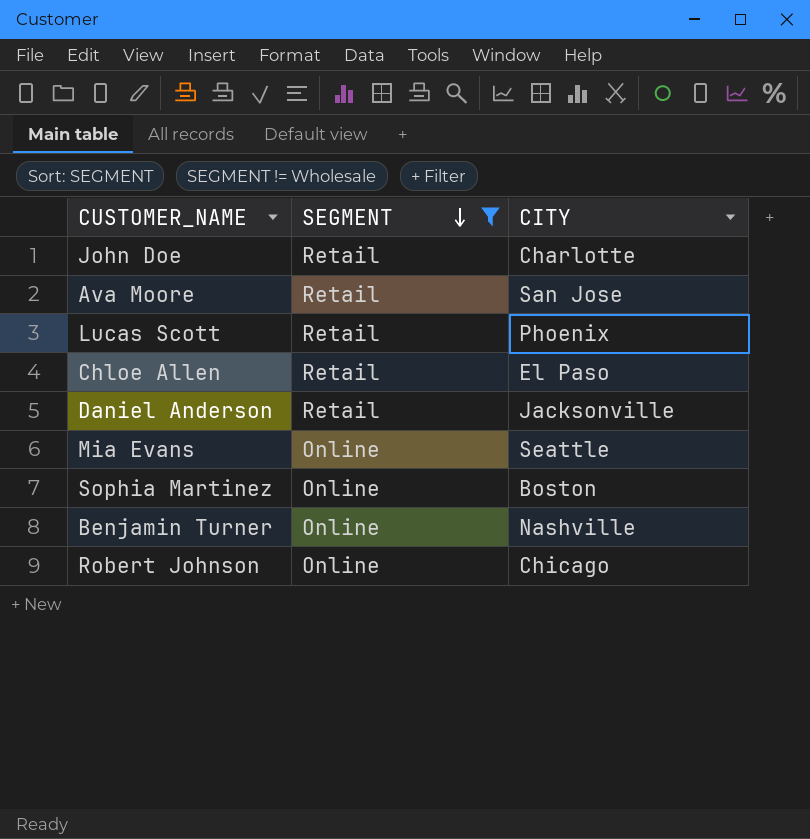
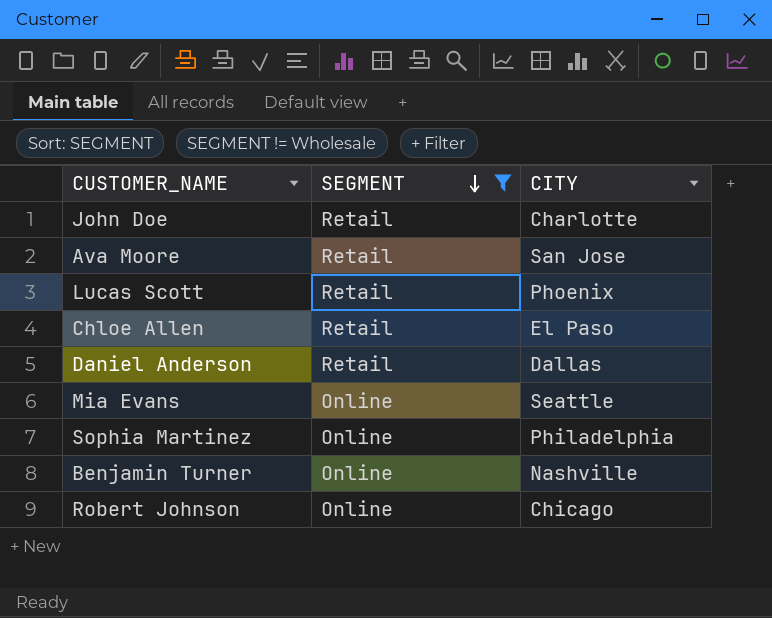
Daniel Anderson | CITY: Jacksonville -> Dallas
Sophia Martinez | CITY: Boston -> Philadelphia

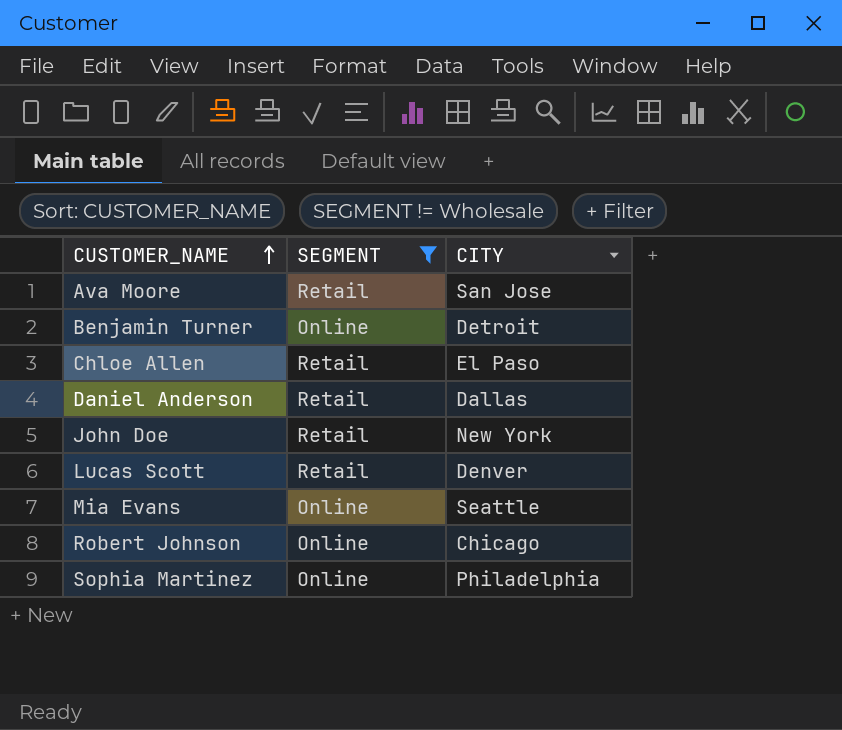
row order: SEGMENT descending -> CUSTOMER_NAME ascending
Benjamin Turner | CITY: Nashville -> Detroit
John Doe | CITY: Charlotte -> New York
Lucas Scott | CITY: Phoenix -> Denver

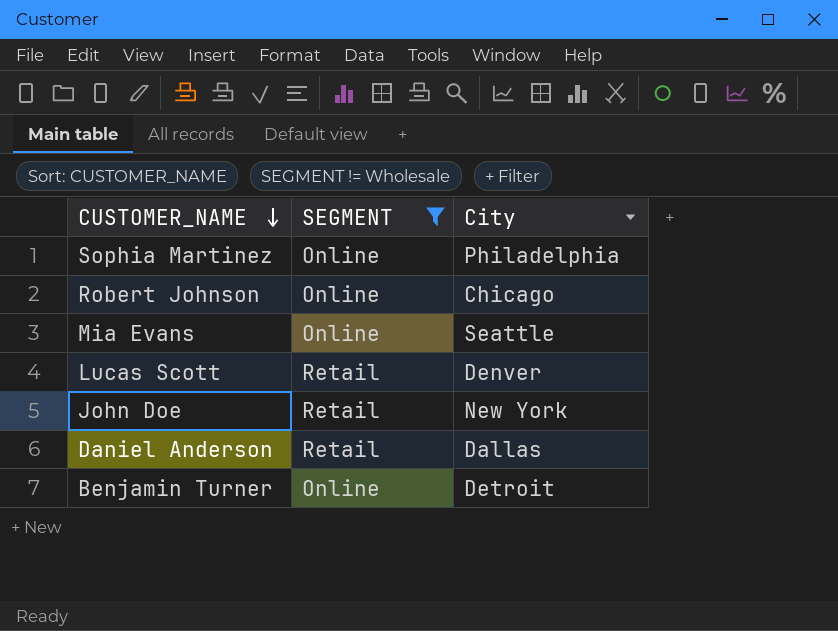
row order: CUSTOMER_NAME ascending -> CUSTOMER_NAME descending
column name: CITY -> City
row Ava Moore: Retail | San Jose -> none
row Chloe Allen: Retail | El Paso -> none

